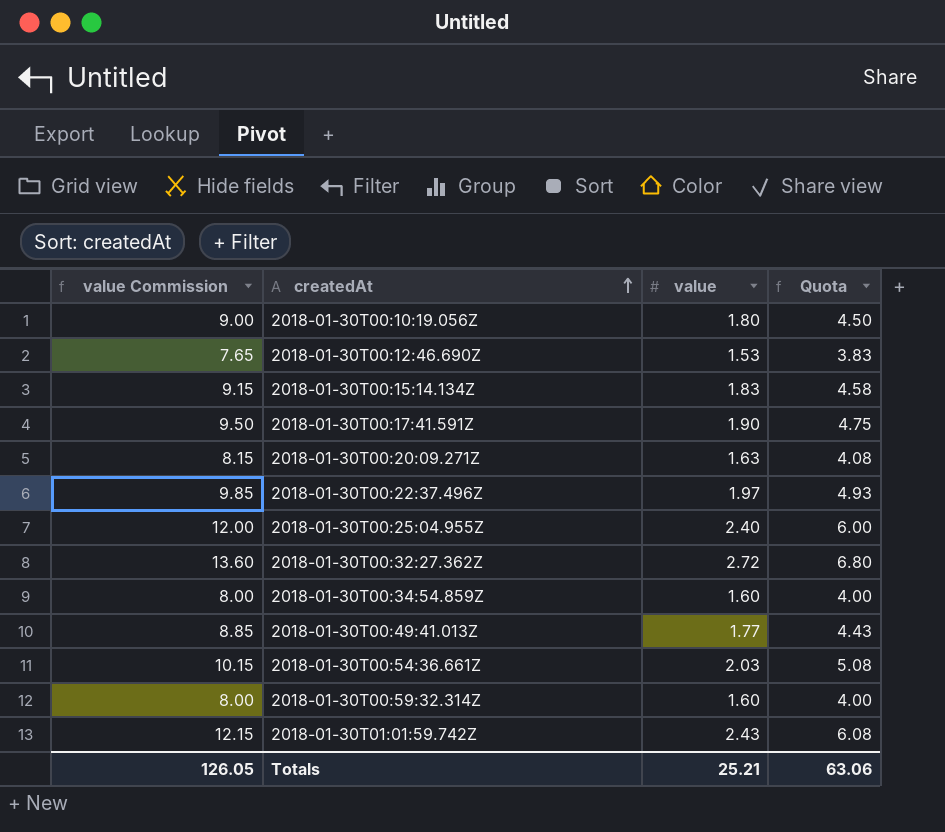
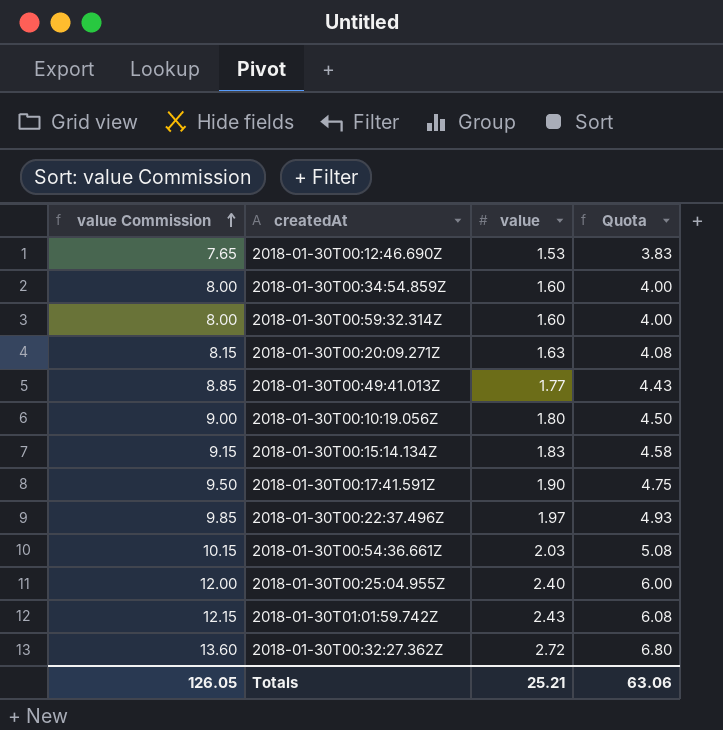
row order: createdAt ascending -> value Commission ascending

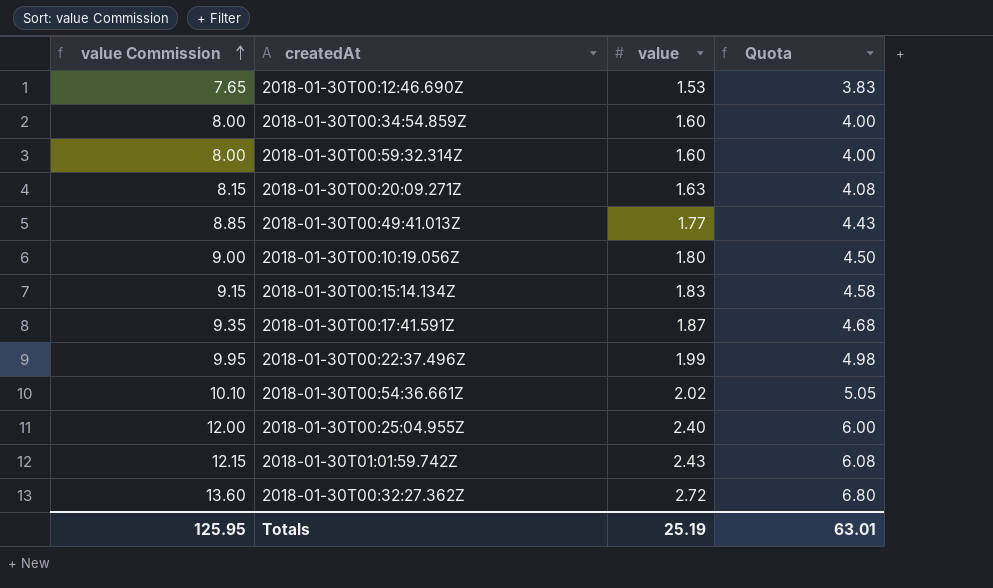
2018-01-30T00:17:41.591Z | value Commission: 9.50 -> 9.35
2018-01-30T00:17:41.591Z | value: 1.90 -> 1.87
2018-01-30T00:17:41.591Z | Quota: 4.75 -> 4.68
2018-01-30T00:22:37.496Z | value Commission: 9.85 -> 9.95
2018-01-30T00:22:37.496Z | value: 1.97 -> 1.99
2018-01-30T00:22:37.496Z | Quota: 4.93 -> 4.98
2018-01-30T00:54:36.661Z | value Commission: 10.15 -> 10.10
2018-01-30T00:54:36.661Z | value: 2.03 -> 2.02
2018-01-30T00:54:36.661Z | Quota: 5.08 -> 5.05
Totals | value Commission: 126.05 -> 125.95
Totals | value: 25.21 -> 25.19
Totals | Quota: 63.06 -> 63.01

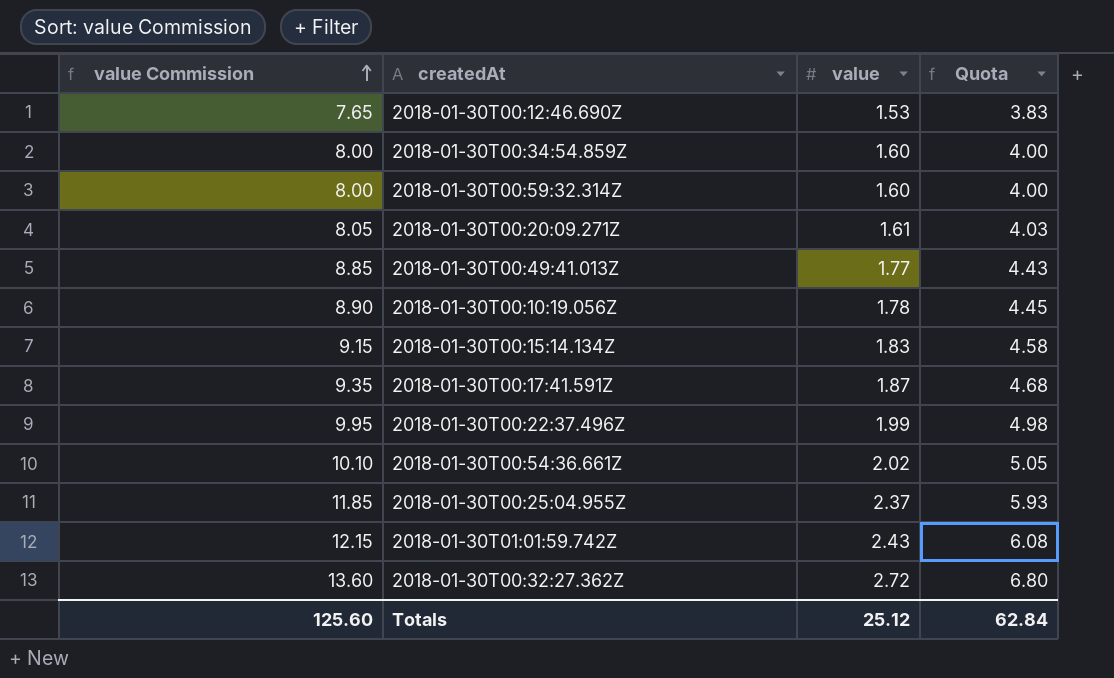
2018-01-30T00:20:09.271Z | value Commission: 8.15 -> 8.05
2018-01-30T00:20:09.271Z | value: 1.63 -> 1.61
2018-01-30T00:20:09.271Z | Quota: 4.08 -> 4.03
2018-01-30T00:10:19.056Z | value Commission: 9.00 -> 8.90
2018-01-30T00:10:19.056Z | value: 1.80 -> 1.78
2018-01-30T00:10:19.056Z | Quota: 4.50 -> 4.45
2018-01-30T00:25:04.955Z | value Commission: 12.00 -> 11.85
2018-01-30T00:25:04.955Z | value: 2.40 -> 2.37
2018-01-30T00:25:04.955Z | Quota: 6.00 -> 5.93
Totals | value Commission: 125.95 -> 125.60
Totals | value: 25.19 -> 25.12
Totals | Quota: 63.01 -> 62.84

